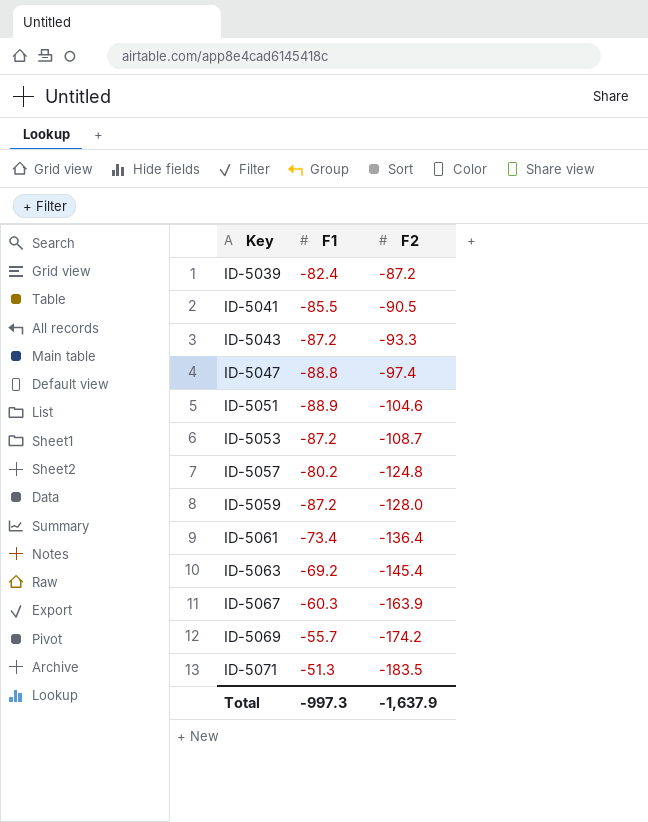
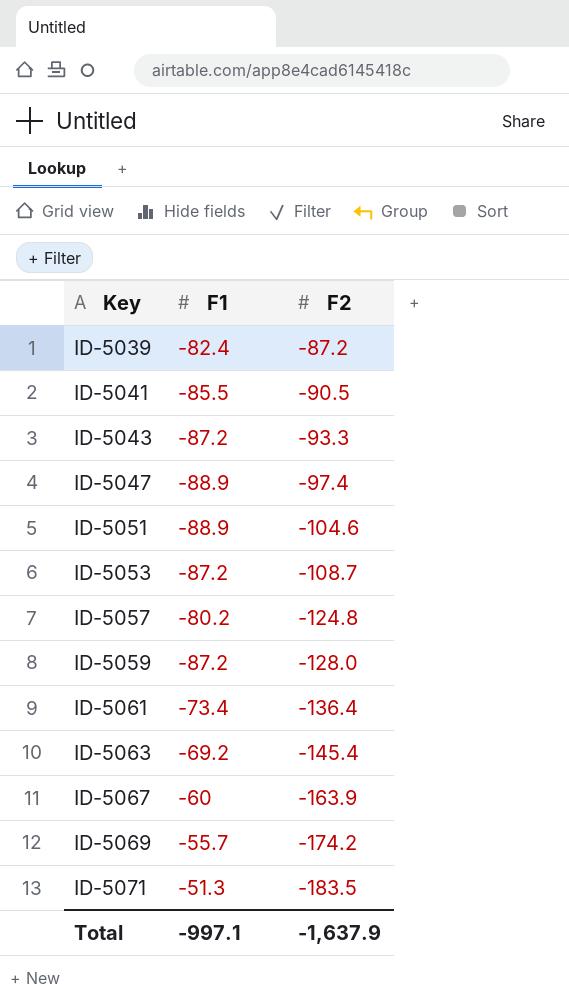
ID-5047 | F1: -88.8 -> -88.9
ID-5067 | F1: -60.3 -> -60
Total | F1: -997.3 -> -997.1

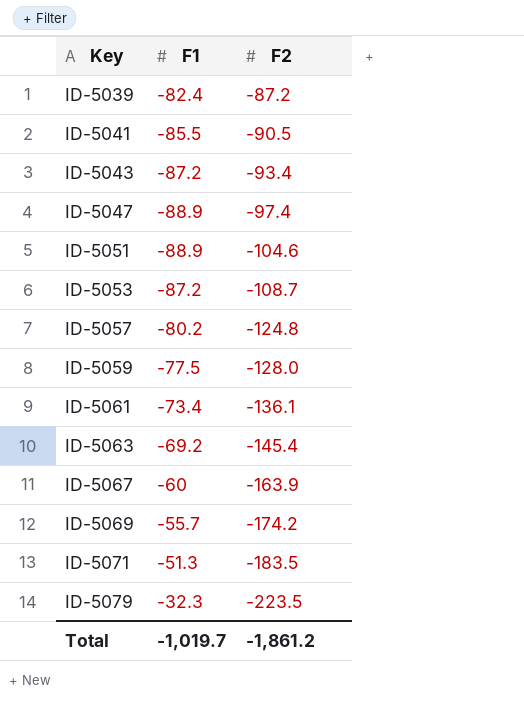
ID-5043 | F2: -93.3 -> -93.4
ID-5059 | F1: -87.2 -> -77.5
ID-5061 | F2: -136.4 -> -136.1
row ID-5079: none -> -32.3 | -223.5
Total | F1: -997.1 -> -1,019.7
Total | F2: -1,637.9 -> -1,861.2

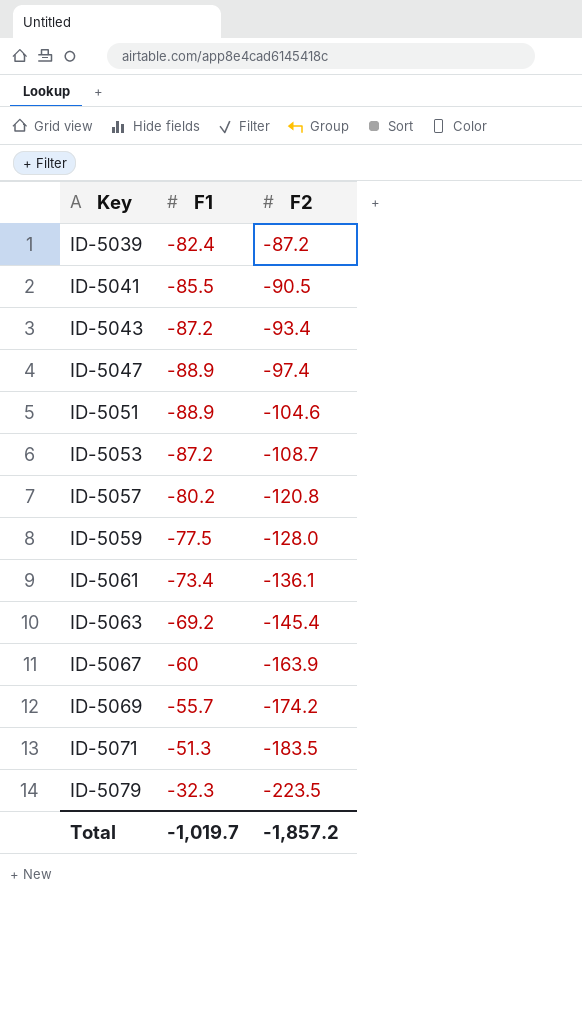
ID-5057 | F2: -124.8 -> -120.8
Total | F2: -1,861.2 -> -1,857.2

